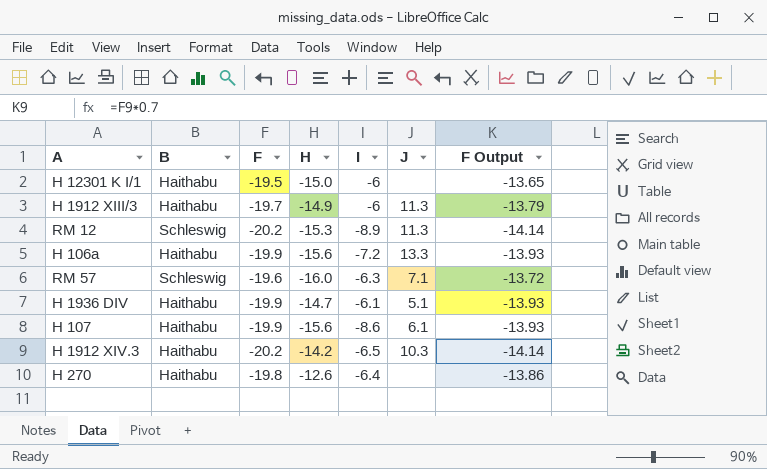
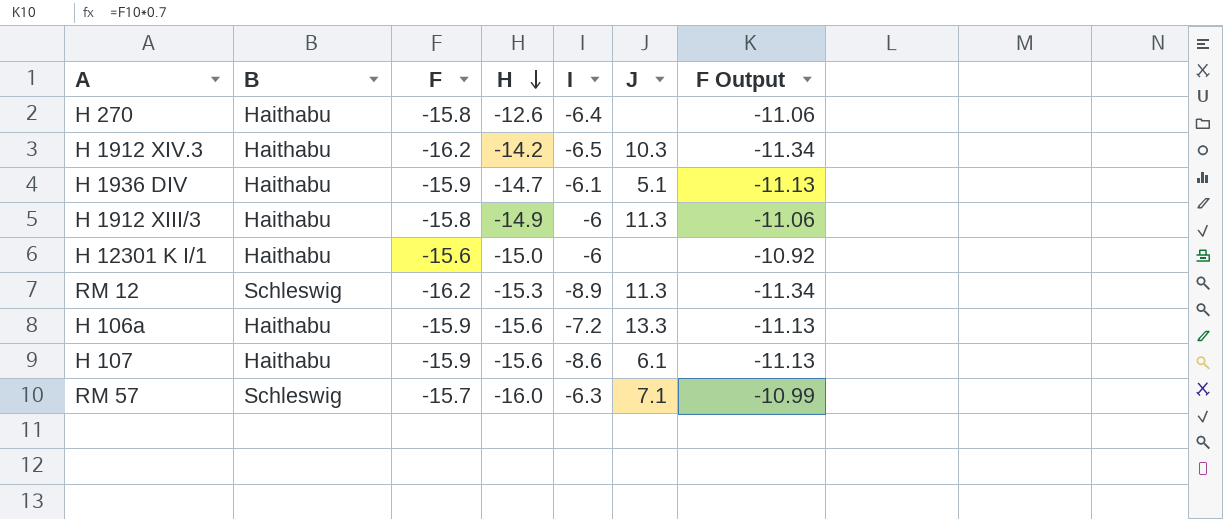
row order: none -> H descending
H 270 | F: -19.8 -> -15.8
H 270 | F Output: -13.86 -> -11.06
H 1912 XIV.3 | F: -20.2 -> -16.2
H 1912 XIV.3 | F Output: -14.14 -> -11.34
H 1936 DIV | F: -19.9 -> -15.9
H 1936 DIV | F Output: -13.93 -> -11.13
H 1912 XIII/3 | F: -19.7 -> -15.8
H 1912 XIII/3 | F Output: -13.79 -> -11.06
H 12301 K I/1 | F: -19.5 -> -15.6
H 12301 K I/1 | F Output: -13.65 -> -10.92
RM 12 | F: -20.2 -> -16.2
RM 12 | F Output: -14.14 -> -11.34
H 106a | F: -19.9 -> -15.9
H 106a | F Output: -13.93 -> -11.13
H 107 | F: -19.9 -> -15.9
H 107 | F Output: -13.93 -> -11.13
RM 57 | F: -19.6 -> -15.7
RM 57 | F Output: -13.72 -> -10.99

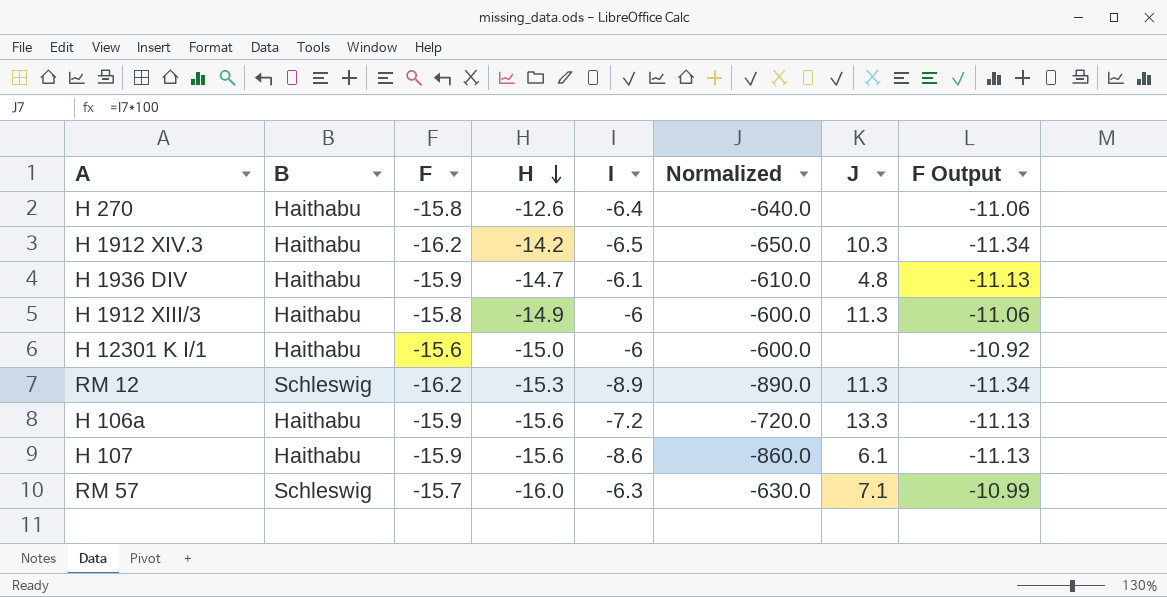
column Normalized | formula: none -> [I] * 100
H 1936 DIV | J: 5.1 -> 4.8

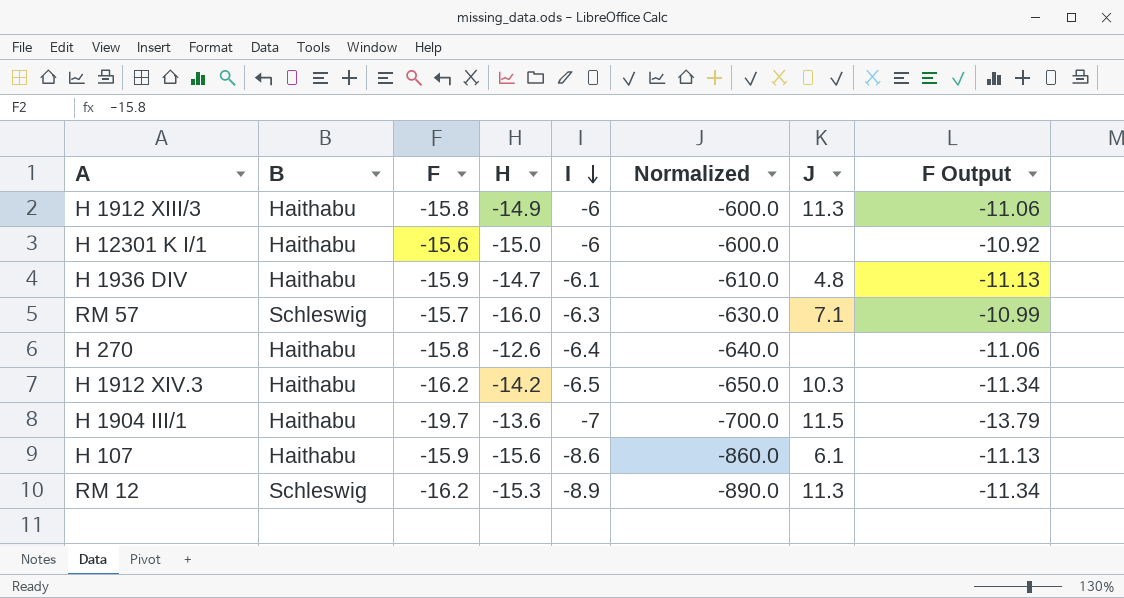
row order: H descending -> I descending
row H 106a: Haithabu | -15.9 | -15.6 | -7.2 | -720.0 | 13.3 | -11.13 -> none
row H 1904 III/1: none -> Haithabu | -19.7 | -13.6 | -7 | -700.0 | 11.5 | -13.79

